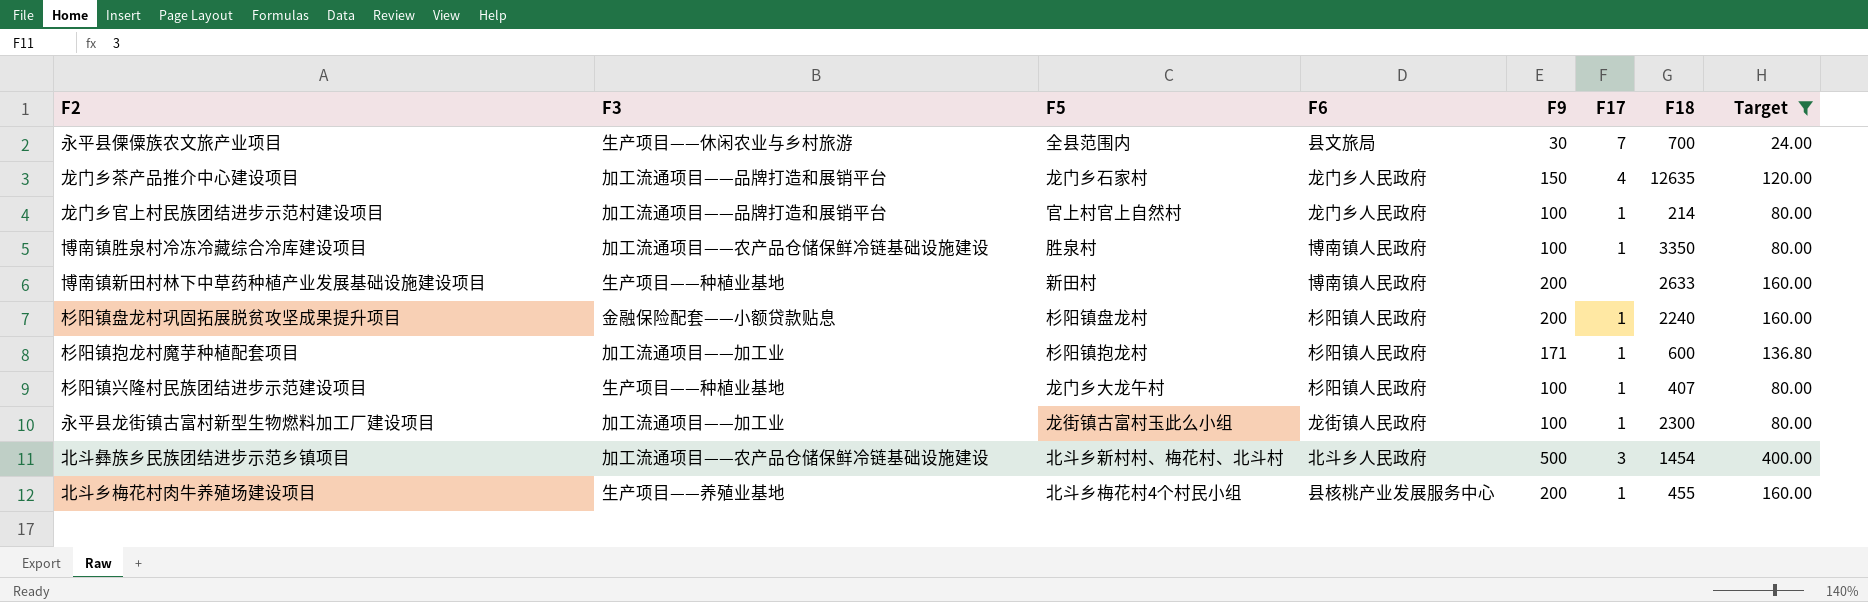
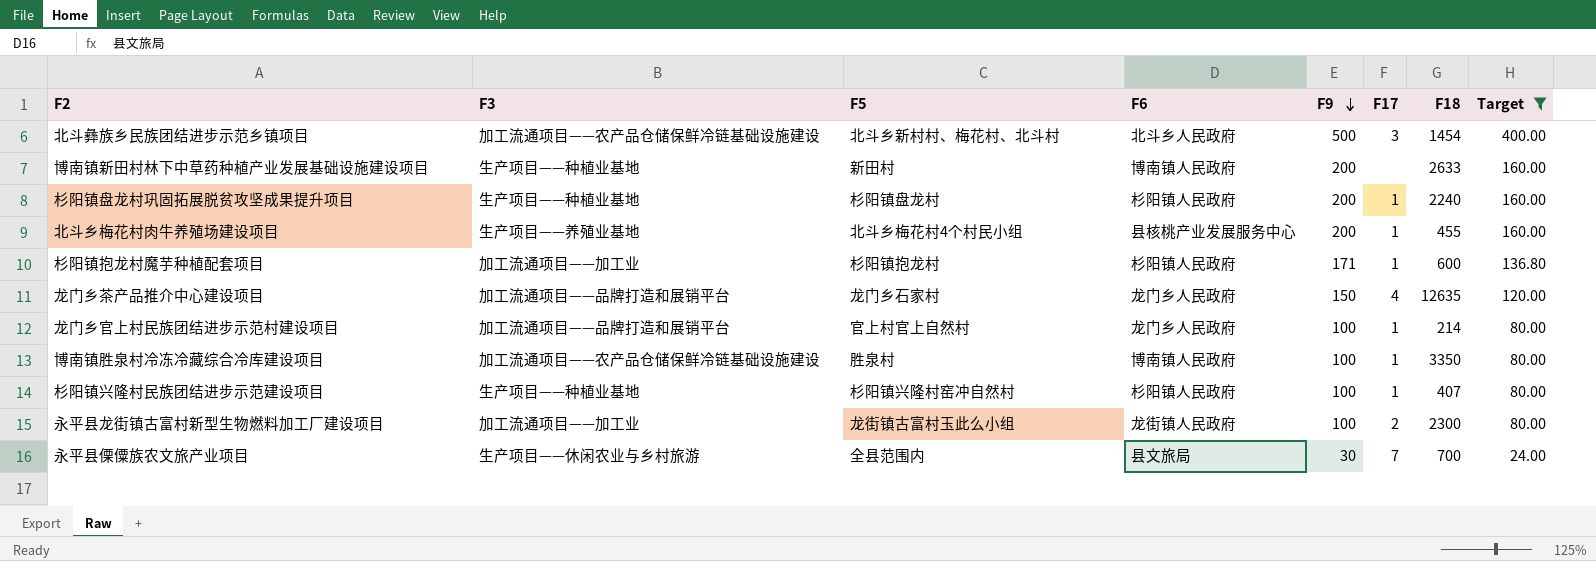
row order: none -> F9 descending
杉阳镇盘龙村巩固拓展脱贫攻坚成果提升项目 | F3: 金融保险配套——小额贷款贴息 -> 生产项目——种植业基地
杉阳镇兴隆村民族团结进步示范建设项目 | F5: 龙门乡大龙午村 -> 杉阳镇兴隆村窑冲自然村
永平县龙街镇古富村新型生物燃料加工厂建设项目 | F17: 1 -> 2

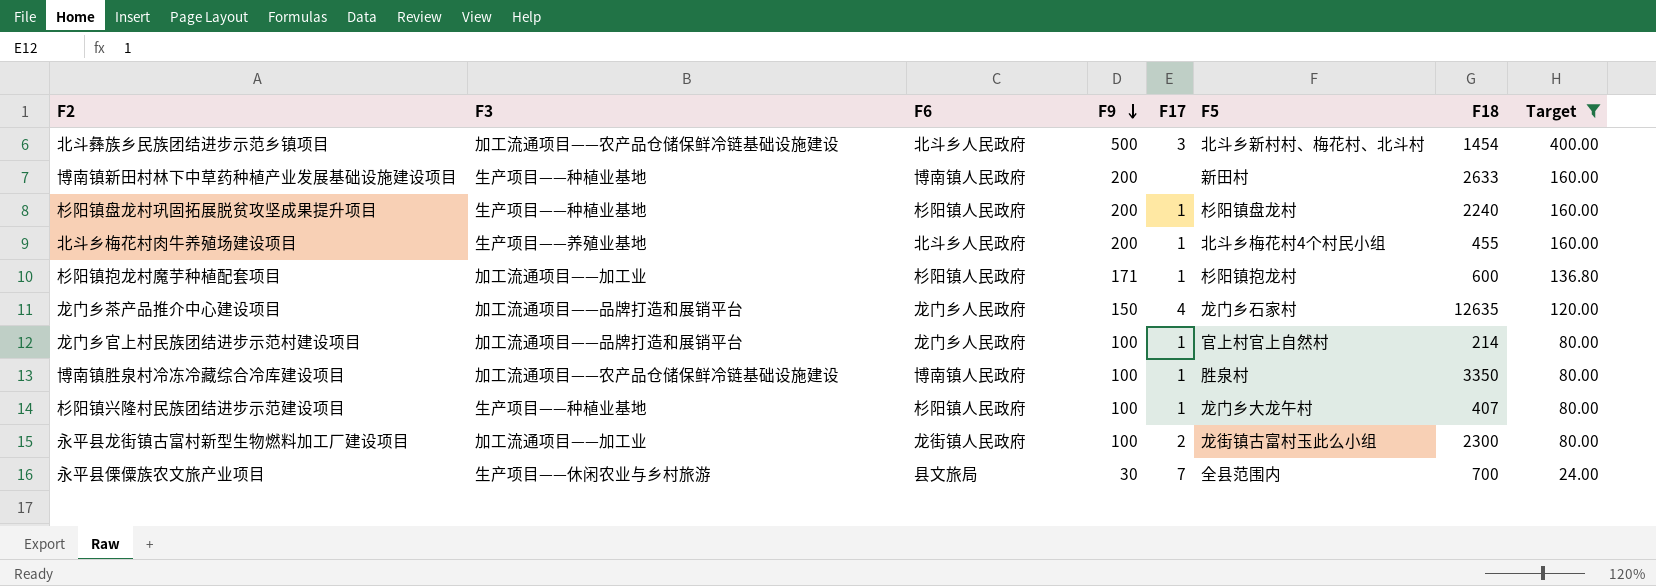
column F5 | position: 3 -> 6
北斗乡梅花村肉牛养殖场建设项目 | F6: 县核桃产业发展服务中心 -> 北斗乡人民政府
杉阳镇兴隆村民族团结进步示范建设项目 | F5: 杉阳镇兴隆村窑冲自然村 -> 龙门乡大龙午村

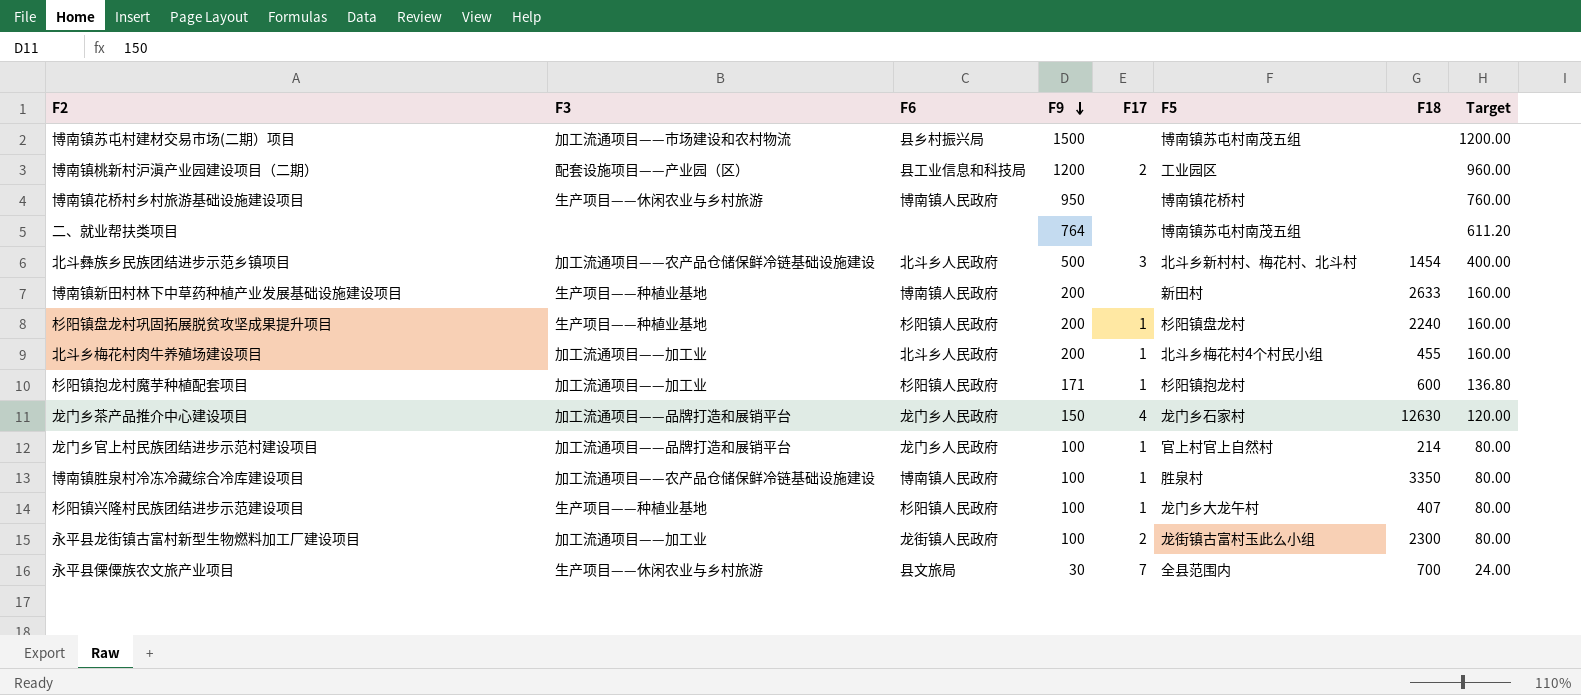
filter: Target <= 400.00 -> none
北斗乡梅花村肉牛养殖场建设项目 | F3: 生产项目——养殖业基地 -> 加工流通项目——加工业
龙门乡茶产品推介中心建设项目 | F18: 12635 -> 12630

